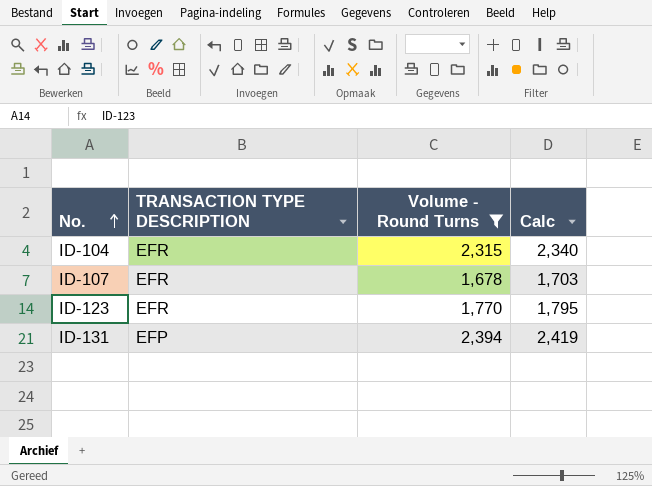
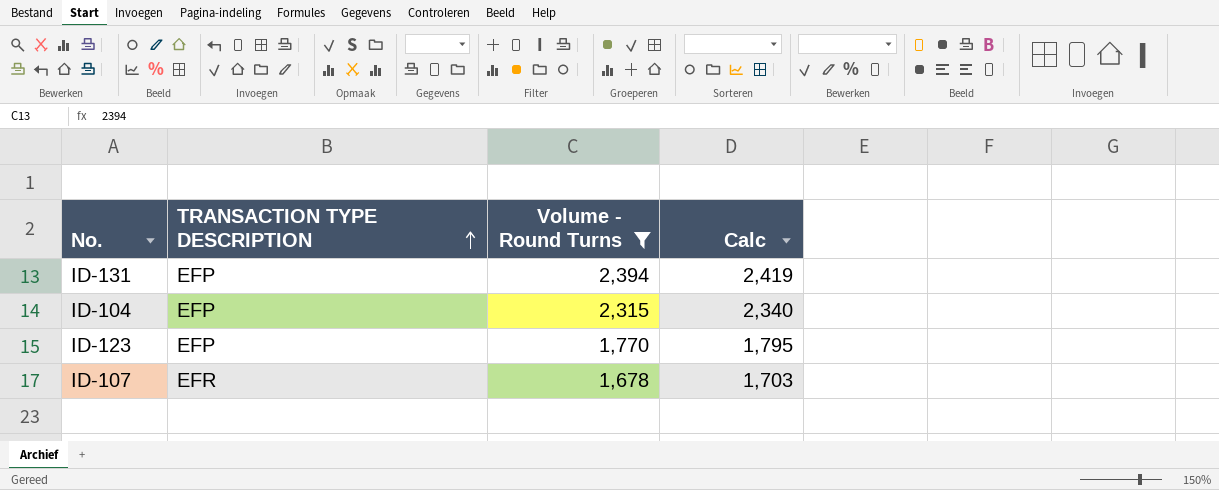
row order: No. ascending -> TRANSACTION TYPE DESCRIPTION ascending
ID-104 | TRANSACTION TYPE DESCRIPTION: EFR -> EFP
ID-123 | TRANSACTION TYPE DESCRIPTION: EFR -> EFP

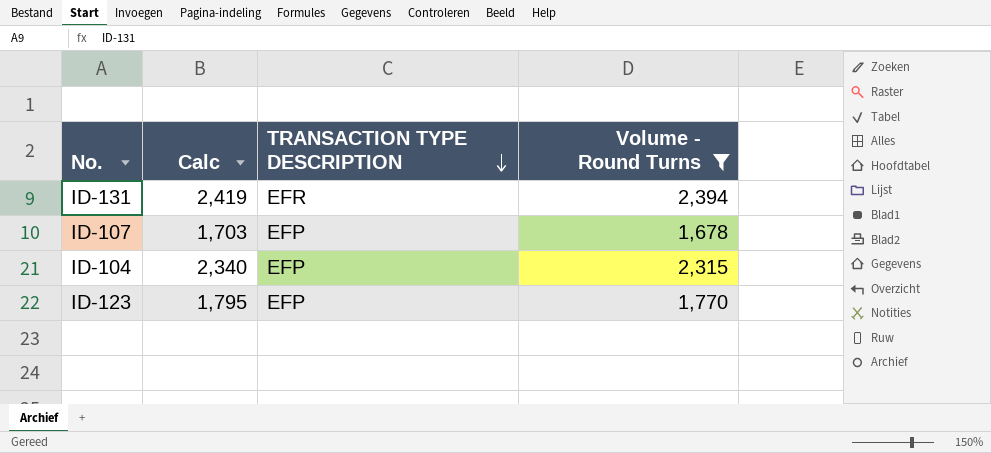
row order: TRANSACTION TYPE DESCRIPTION ascending -> TRANSACTION TYPE DESCRIPTION descending
column Calc | position: 4 -> 2
ID-131 | TRANSACTION TYPE DESCRIPTION: EFP -> EFR
ID-107 | TRANSACTION TYPE DESCRIPTION: EFR -> EFP

